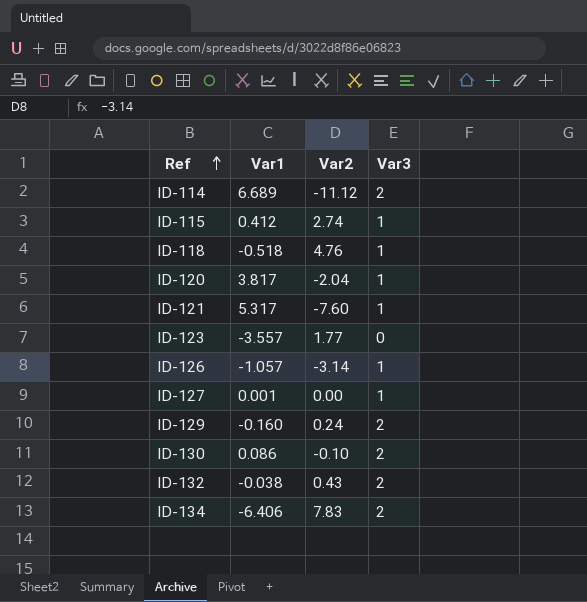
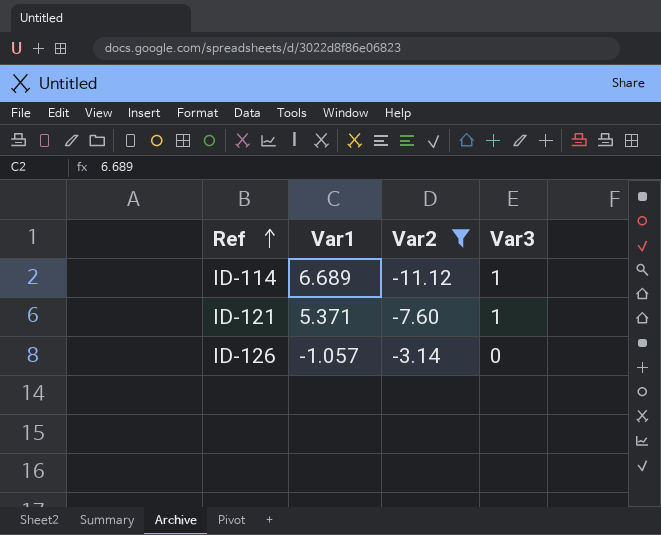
filter: none -> Var2 <= -3.14
ID-114 | Var3: 2 -> 1
ID-121 | Var1: 5.317 -> 5.371
ID-126 | Var3: 1 -> 0

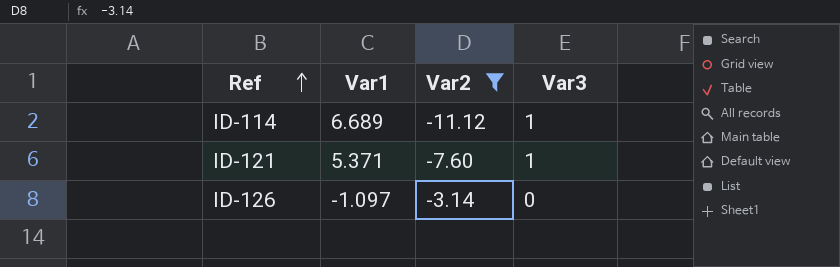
ID-126 | Var1: -1.057 -> -1.097

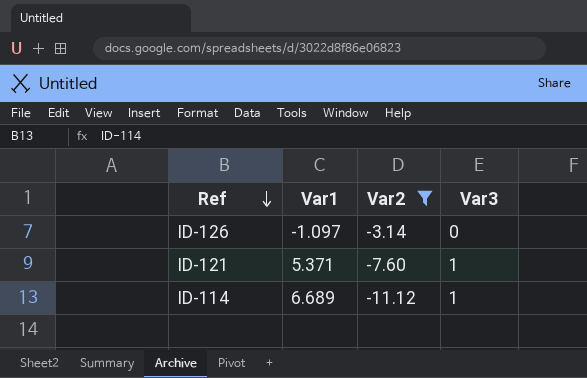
row order: Ref ascending -> Ref descending

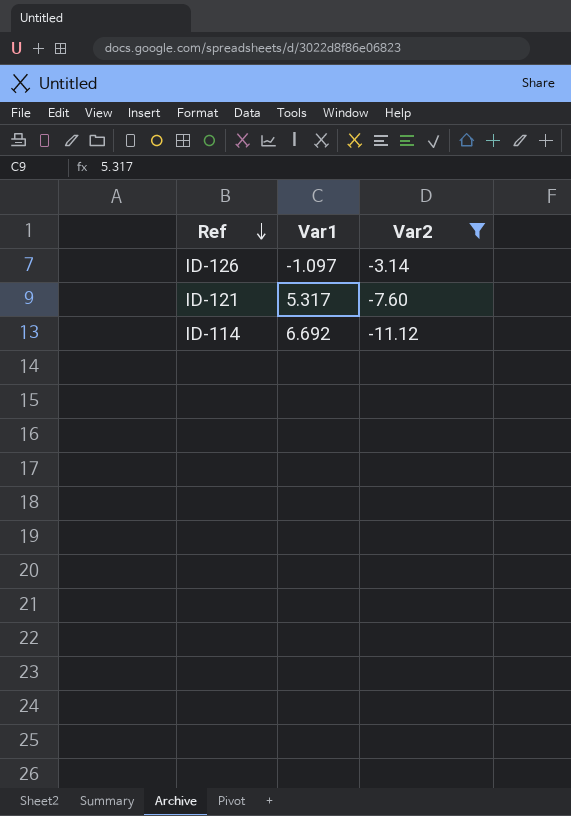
column Var3 | position: 4 -> none
ID-121 | Var1: 5.371 -> 5.317
ID-114 | Var1: 6.689 -> 6.692

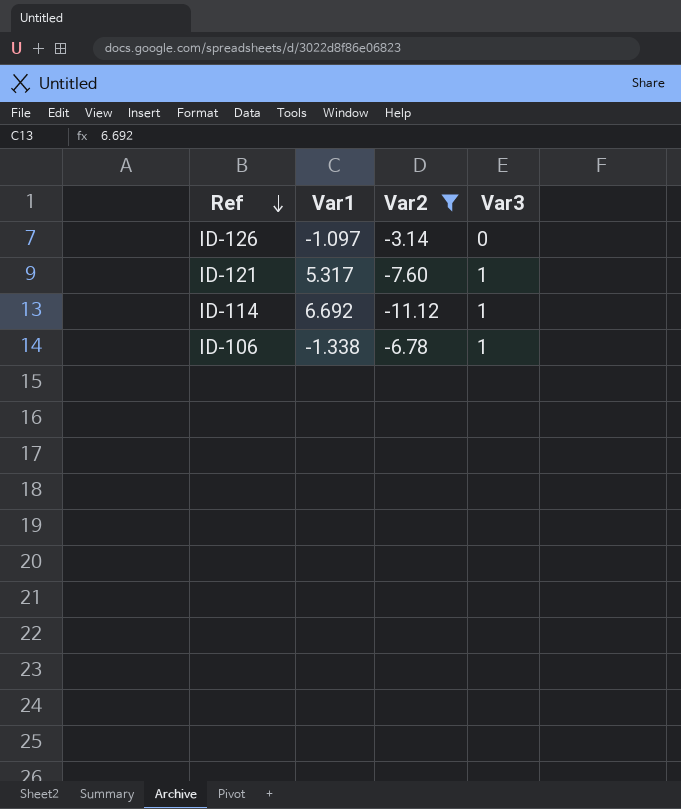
column Var3 | position: none -> 4
row ID-106: none -> -1.338 | -6.78 | 1

